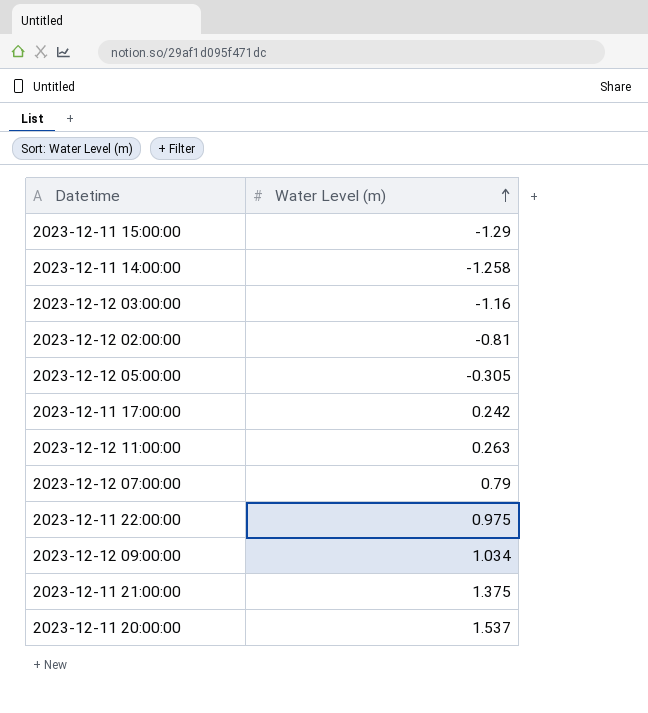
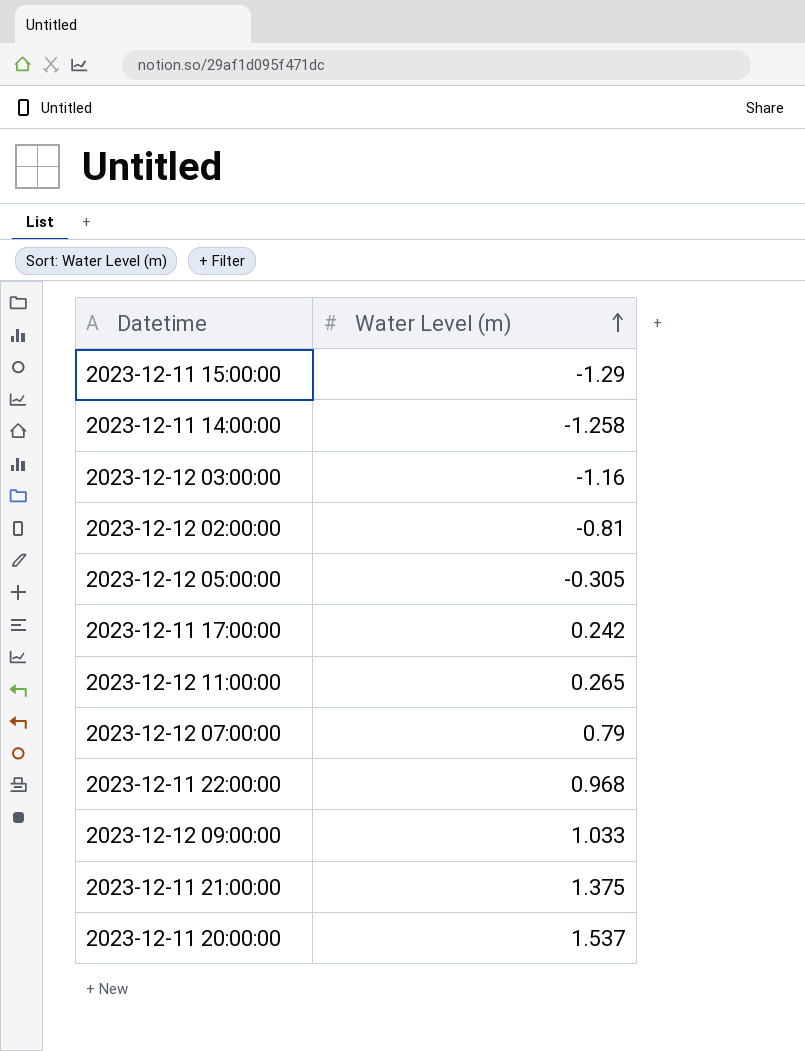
2023-12-12 11:00:00 | Water Level (m): 0.263 -> 0.265
2023-12-11 22:00:00 | Water Level (m): 0.975 -> 0.968
2023-12-12 09:00:00 | Water Level (m): 1.034 -> 1.033

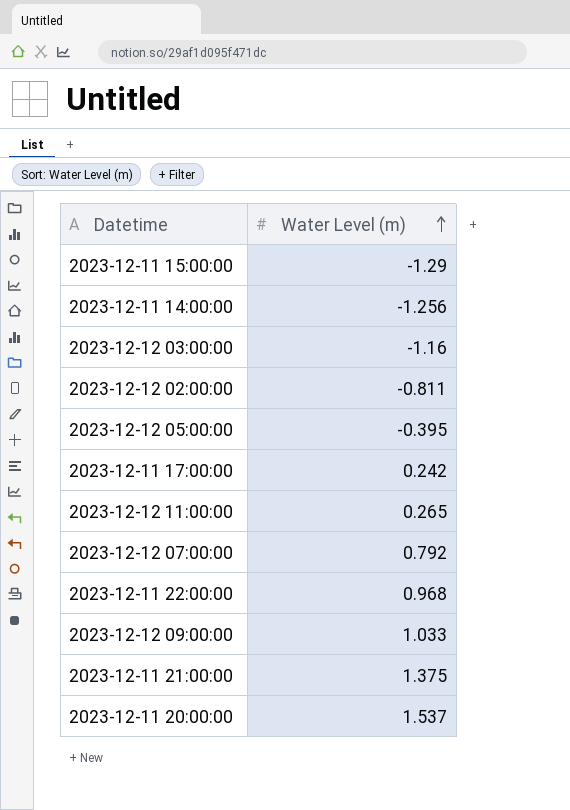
2023-12-11 14:00:00 | Water Level (m): -1.258 -> -1.256
2023-12-12 02:00:00 | Water Level (m): -0.81 -> -0.811
2023-12-12 05:00:00 | Water Level (m): -0.305 -> -0.395
2023-12-12 07:00:00 | Water Level (m): 0.79 -> 0.792

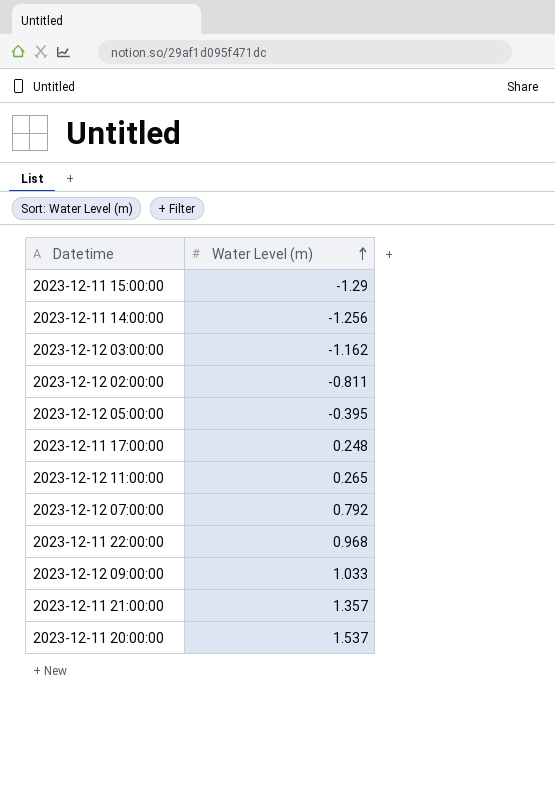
2023-12-12 03:00:00 | Water Level (m): -1.16 -> -1.162
2023-12-11 17:00:00 | Water Level (m): 0.242 -> 0.248
2023-12-11 21:00:00 | Water Level (m): 1.375 -> 1.357

